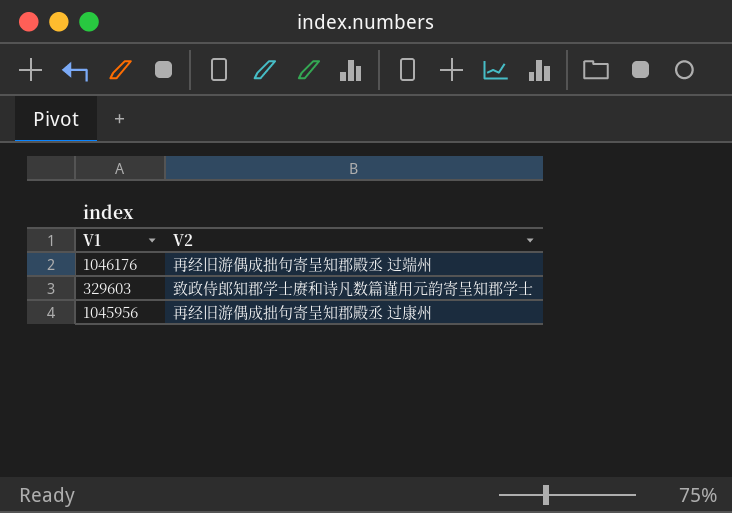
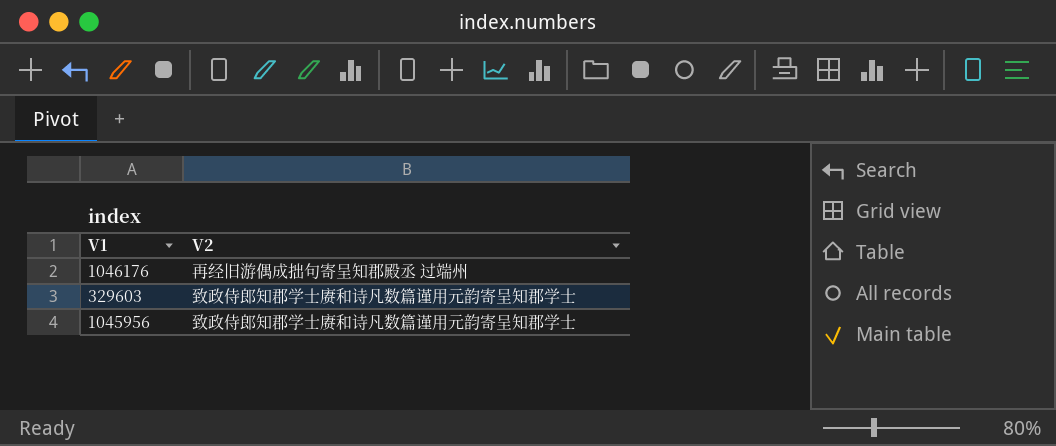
1045956 | V2: 再经旧游偶成拙句寄呈知郡殿丞 过康州 -> 致政侍郎知郡学士赓和诗凡数篇谨用元韵寄呈知郡学士

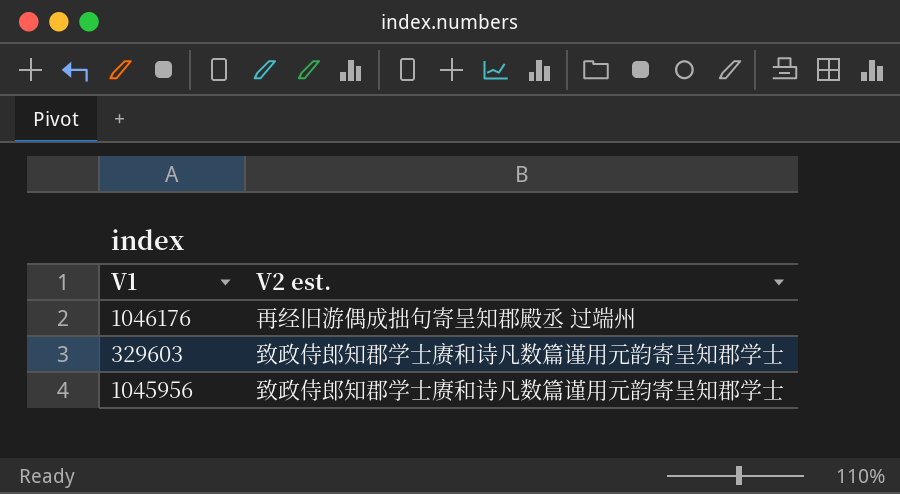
column name: V2 -> V2 est.

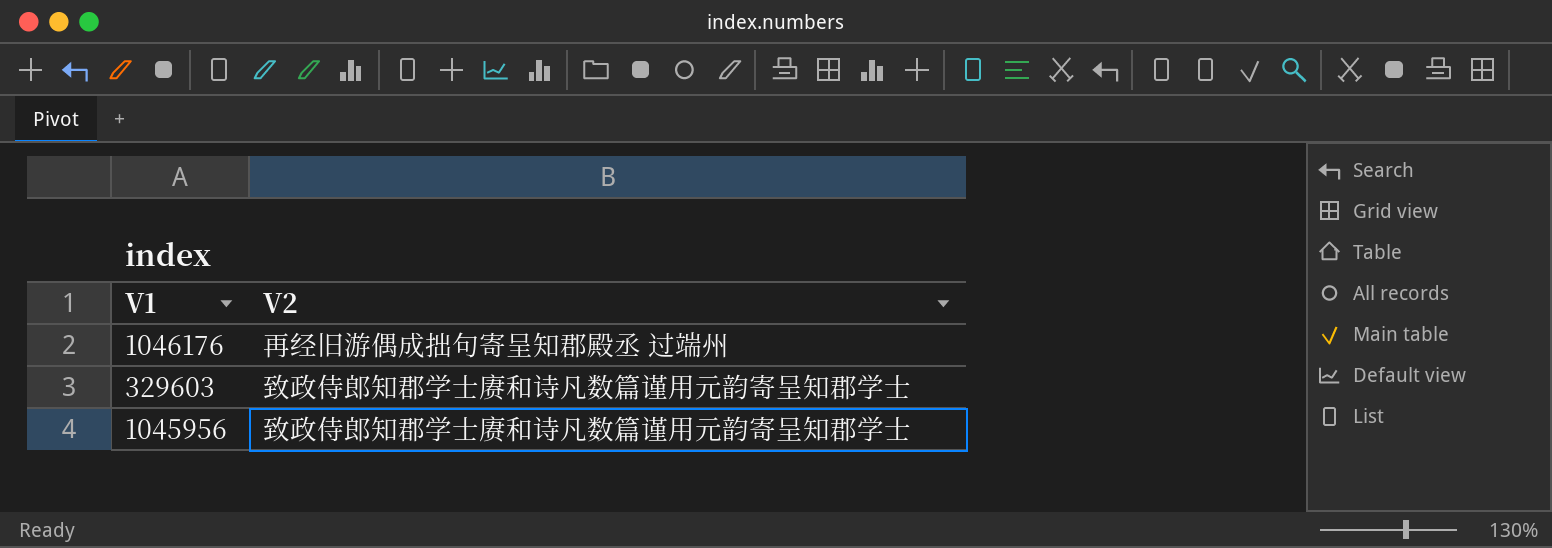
column name: V2 est. -> V2

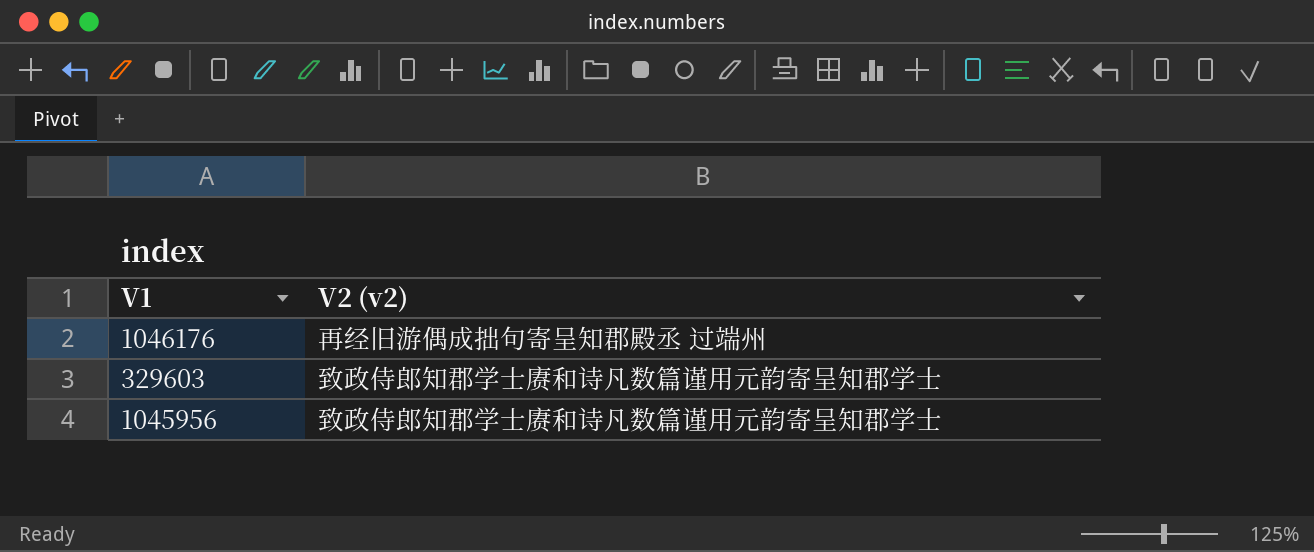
column name: V2 -> V2 (v2)

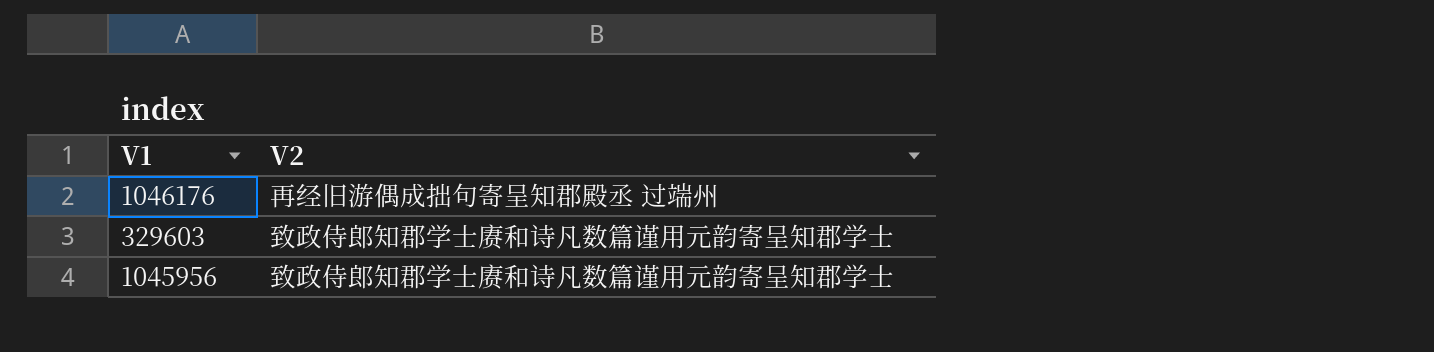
column name: V2 (v2) -> V2

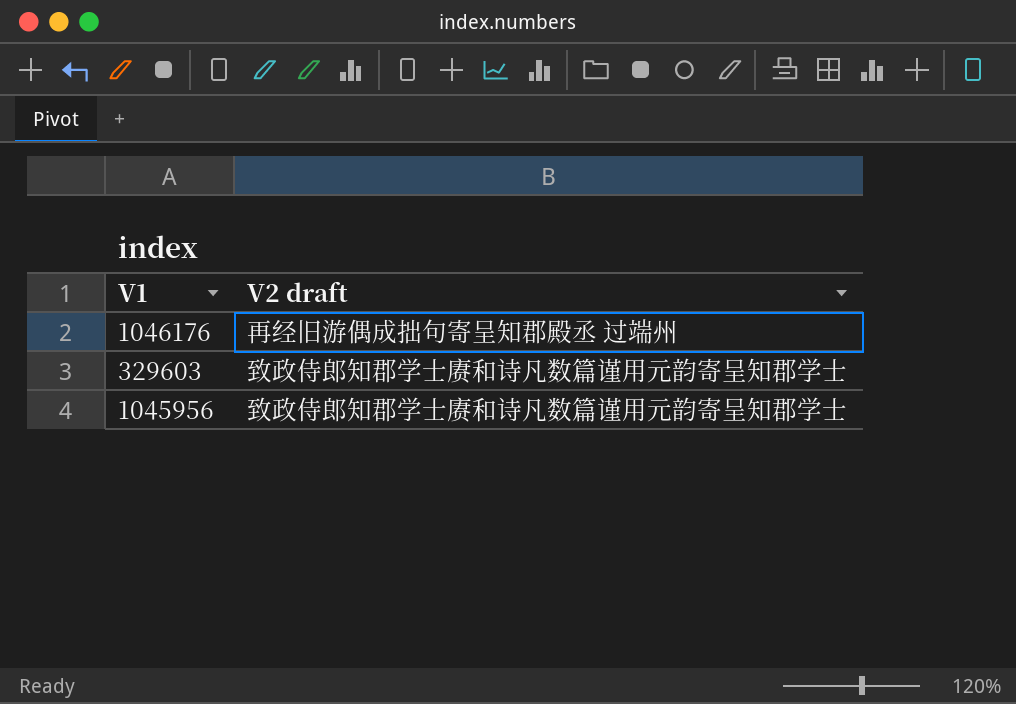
column name: V2 -> V2 draft

